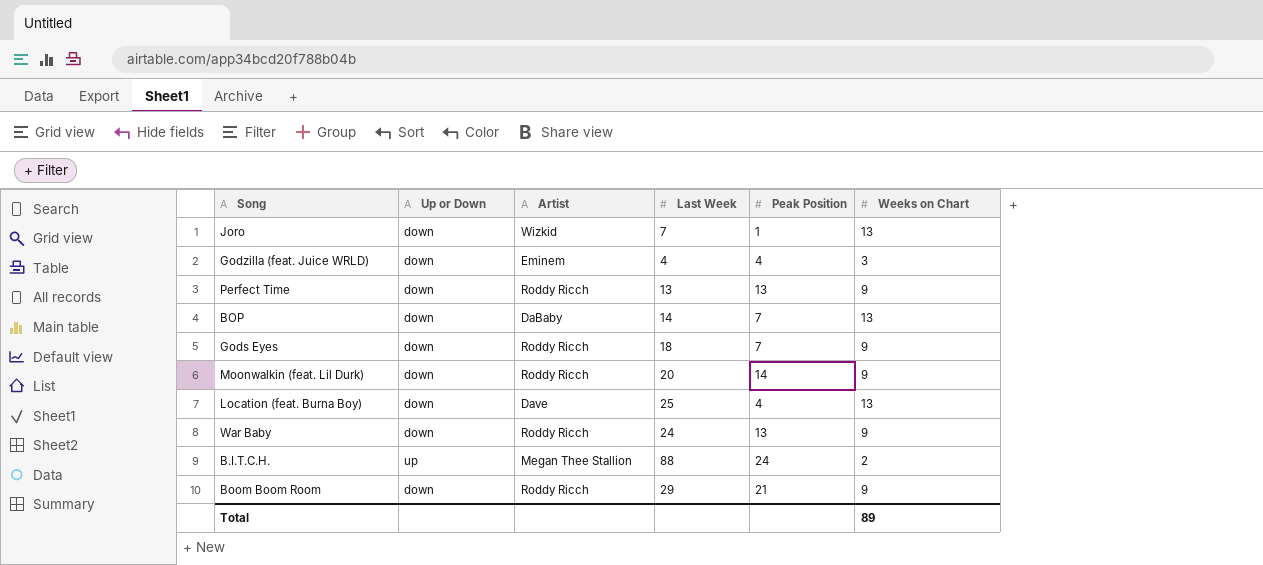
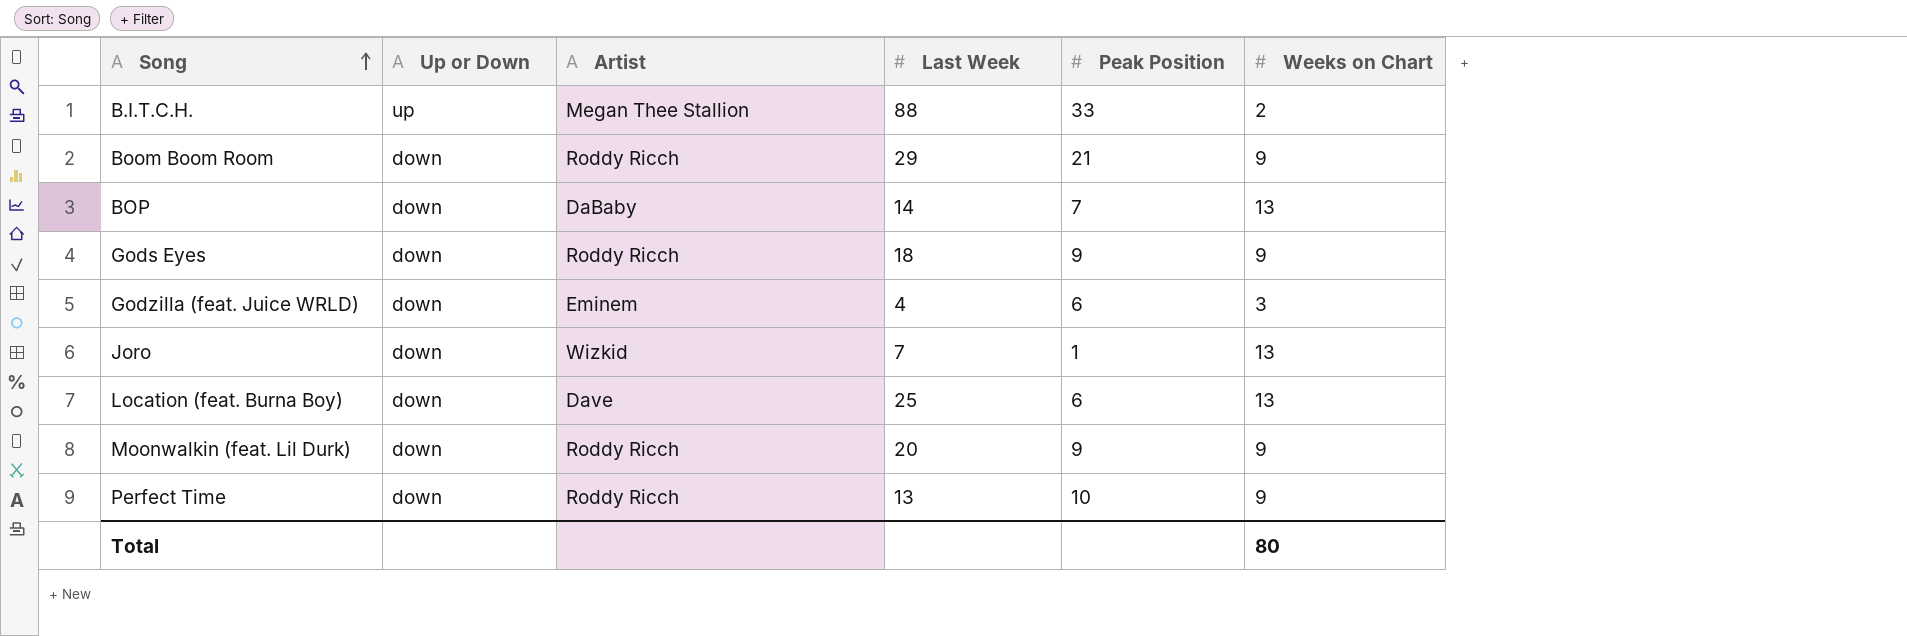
row order: none -> Song ascending
row War Baby: down | Roddy Ricch | 24 | 13 | 9 -> none
B.I.T.C.H. | Peak Position: 24 -> 33
Gods Eyes | Peak Position: 7 -> 9
Godzilla (feat. Juice WRLD) | Peak Position: 4 -> 6
Location (feat. Burna Boy) | Peak Position: 4 -> 6
Moonwalkin (feat. Lil Durk) | Peak Position: 14 -> 9
Perfect Time | Peak Position: 13 -> 10
Total | Weeks on Chart: 89 -> 80

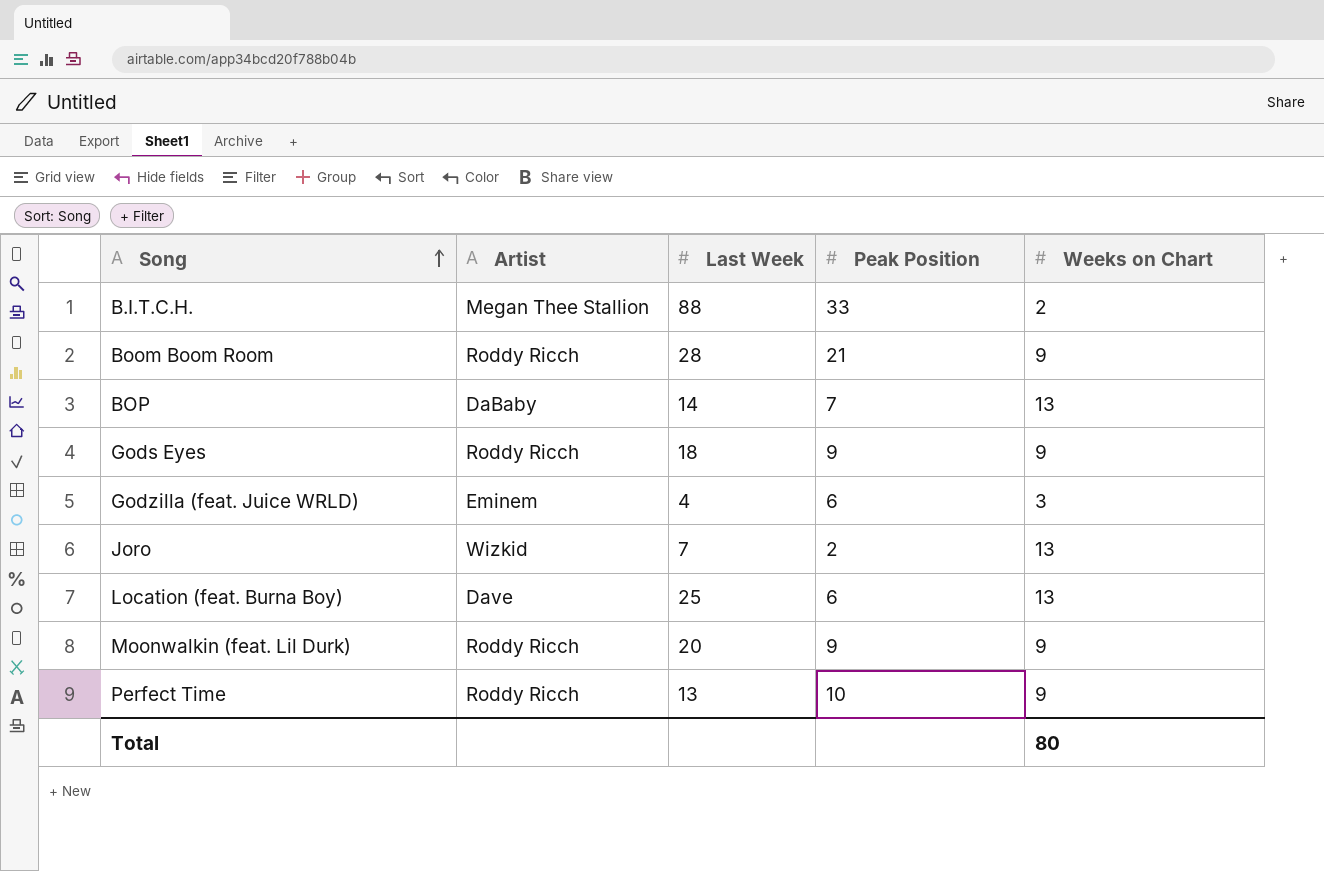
column Up or Down | position: 2 -> none
Boom Boom Room | Last Week: 29 -> 28
Joro | Peak Position: 1 -> 2

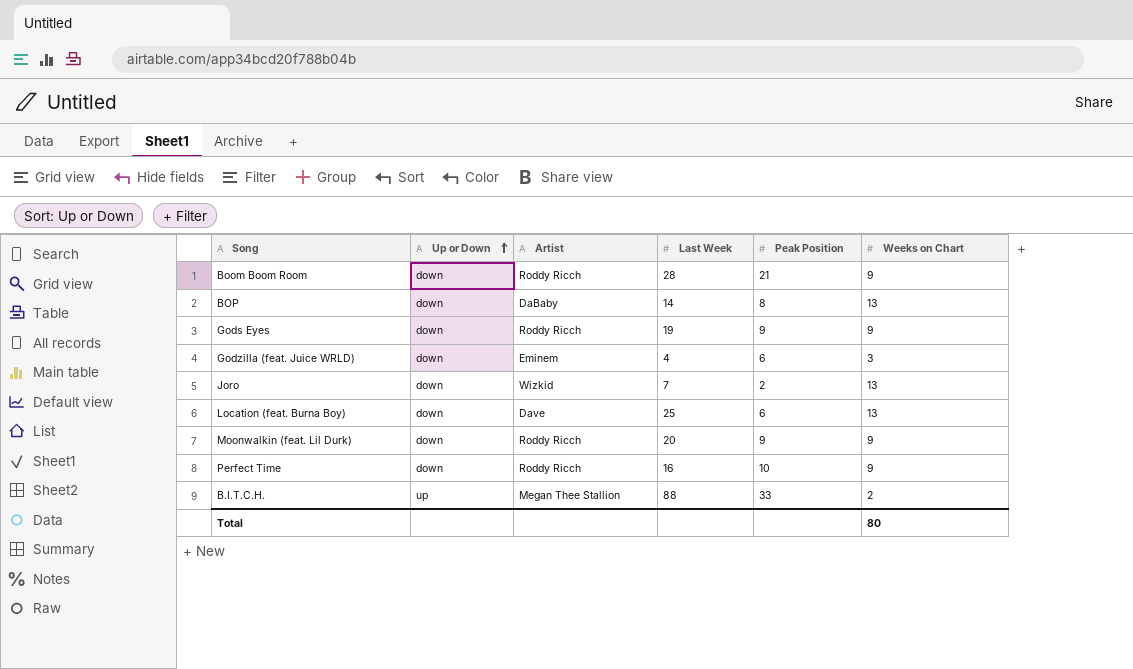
row order: Song ascending -> Up or Down ascending
column Up or Down | position: none -> 2
BOP | Peak Position: 7 -> 8
Gods Eyes | Last Week: 18 -> 19
Perfect Time | Last Week: 13 -> 16

